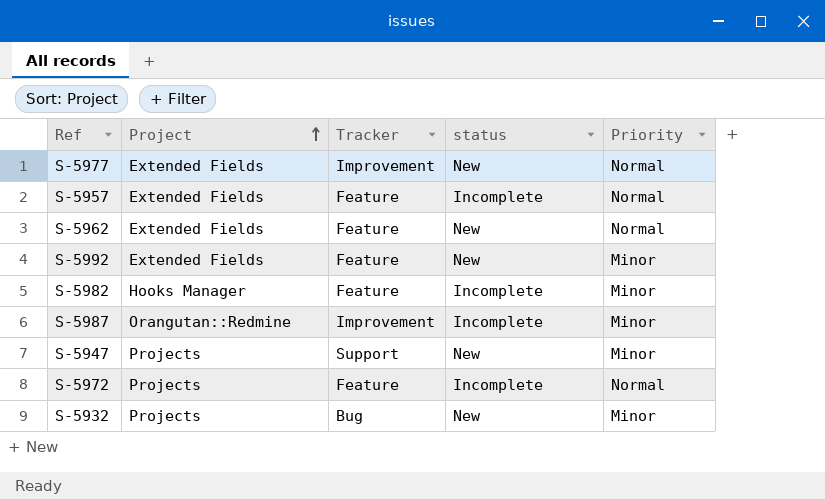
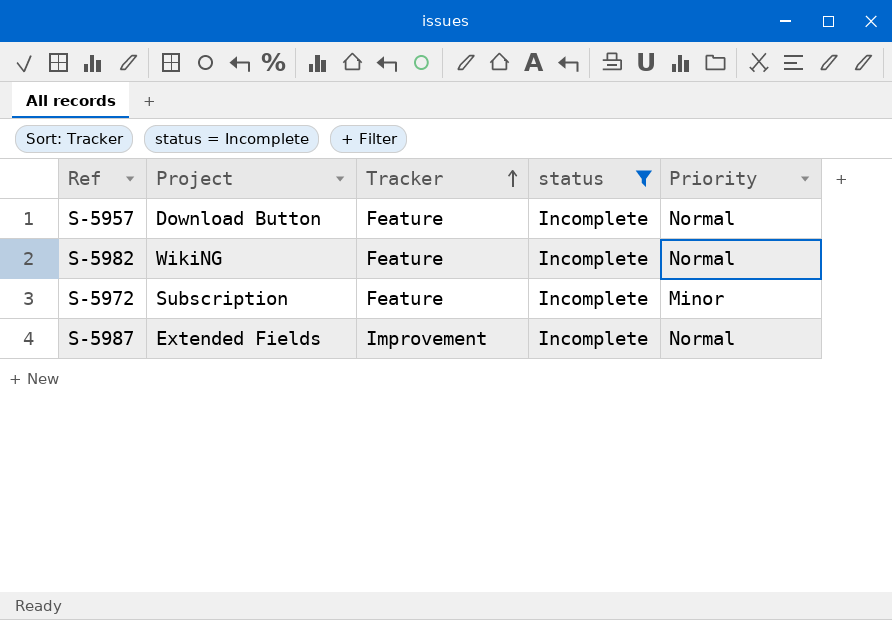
filter: none -> status = Incomplete
row order: Project ascending -> Tracker ascending
S-5957 | Project: Extended Fields -> Download Button
S-5982 | Project: Hooks Manager -> WikiNG
S-5982 | Priority: Minor -> Normal
S-5972 | Project: Projects -> Subscription
S-5972 | Priority: Normal -> Minor
S-5987 | Project: Orangutan::Redmine -> Extended Fields
S-5987 | Priority: Minor -> Normal

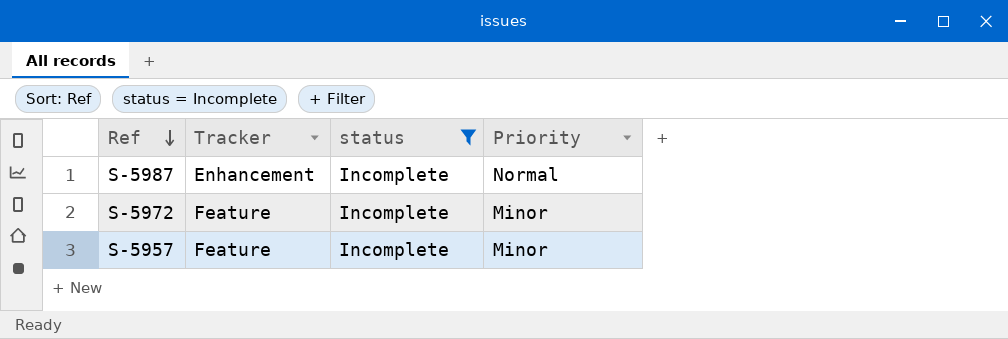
row order: Tracker ascending -> Ref descending
column Project | position: 2 -> none
row S-5982: WikiNG | Feature | Incomplete | Normal -> none
S-5987 | Tracker: Improvement -> Enhancement
S-5957 | Priority: Normal -> Minor

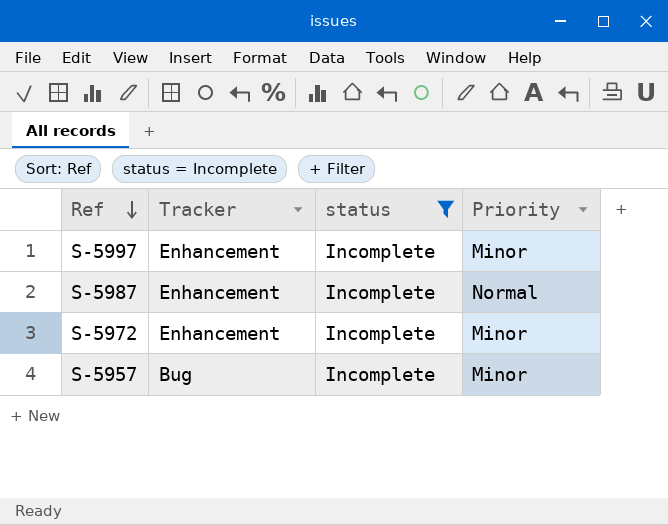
row S-5997: none -> Enhancement | Incomplete | Minor
S-5972 | Tracker: Feature -> Enhancement
S-5957 | Tracker: Feature -> Bug

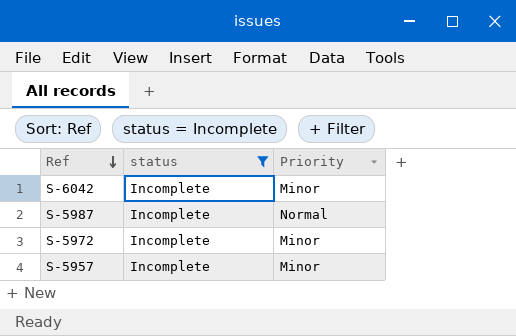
column Tracker | position: 2 -> none
row S-5997: Enhancement | Incomplete | Minor -> none
row S-6042: none -> Incomplete | Minor

